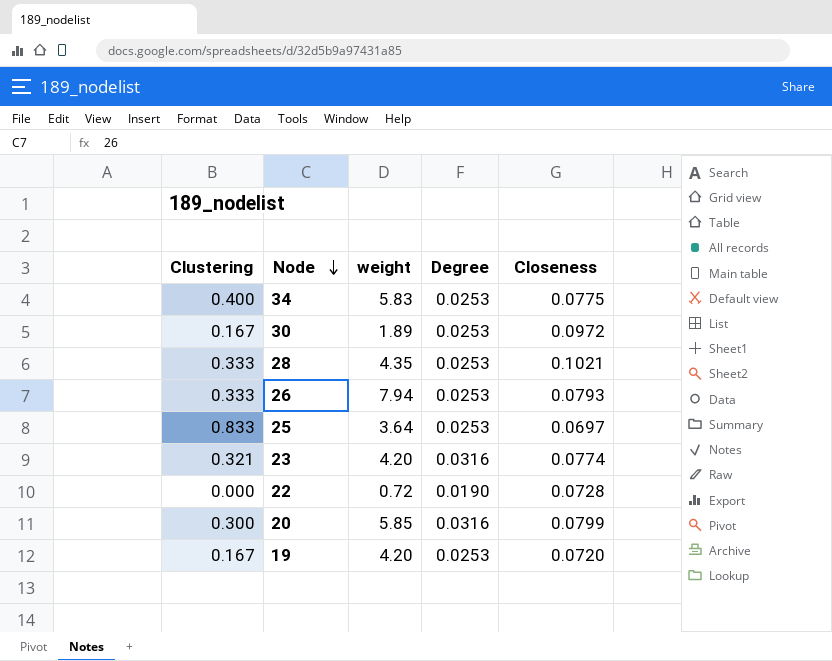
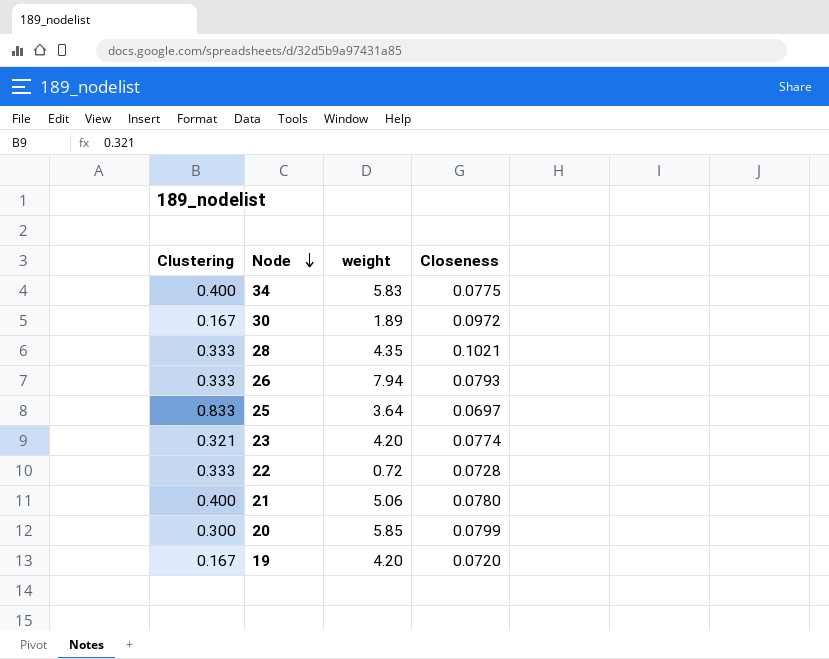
column Degree | position: 4 -> none
22 | Clustering: 0.000 -> 0.333
row 21: none -> 0.400 | 5.06 | 0.0780

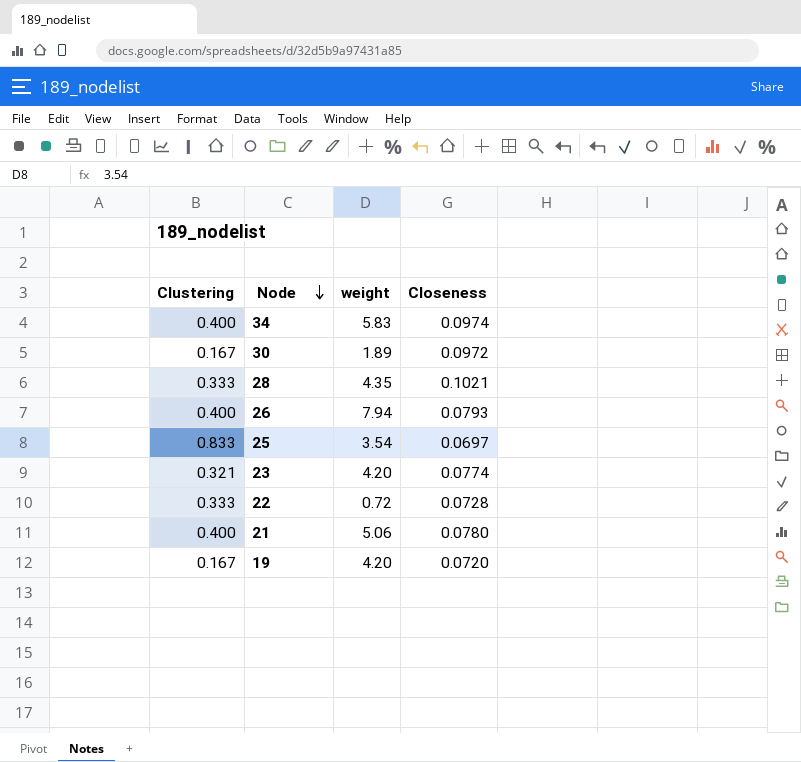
row 20: 0.300 | 5.85 | 0.0799 -> none
34 | Closeness: 0.0775 -> 0.0974
26 | Clustering: 0.333 -> 0.400
25 | weight: 3.64 -> 3.54

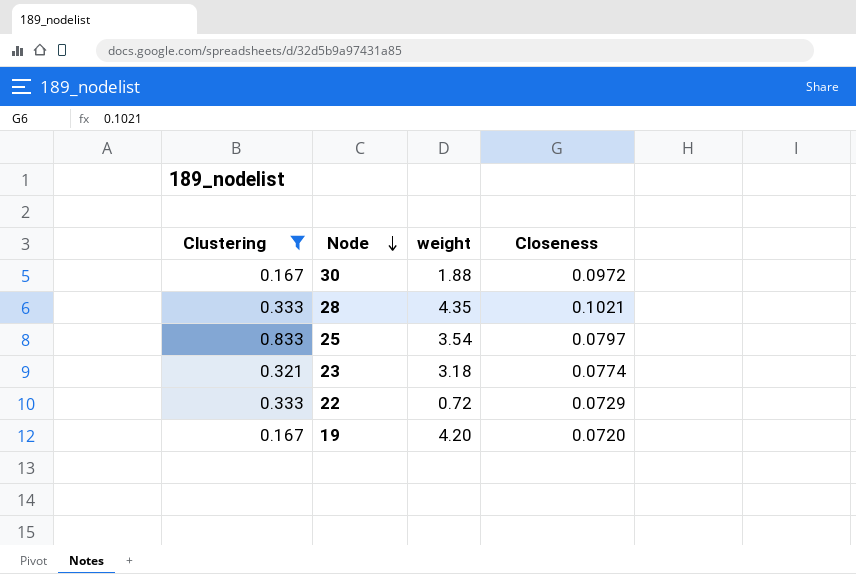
filter: none -> Clustering != 0.400
30 | weight: 1.89 -> 1.88
25 | Closeness: 0.0697 -> 0.0797
23 | weight: 4.20 -> 3.18
22 | Closeness: 0.0728 -> 0.0729

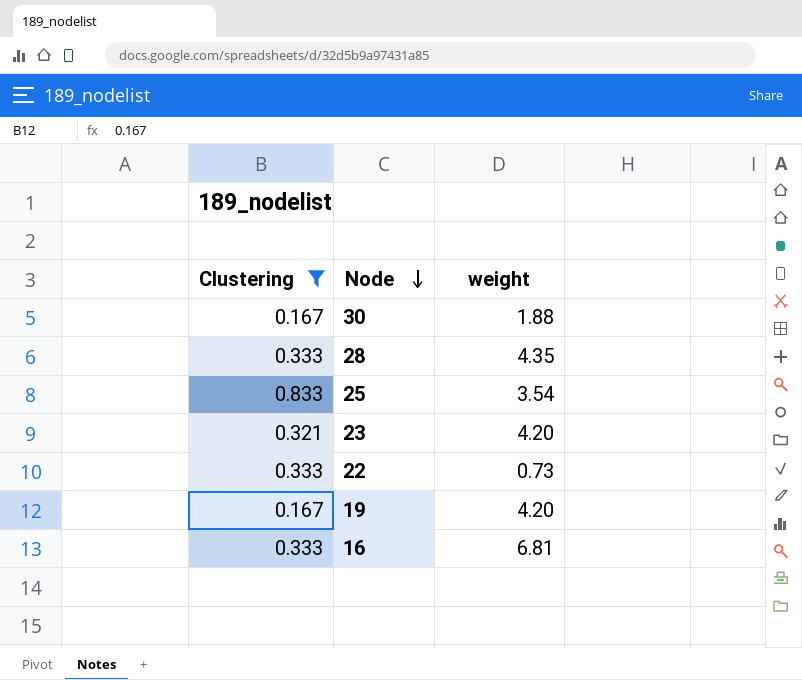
column Closeness | position: 4 -> none
23 | weight: 3.18 -> 4.20
22 | weight: 0.72 -> 0.73
row 16: none -> 0.333 | 6.81

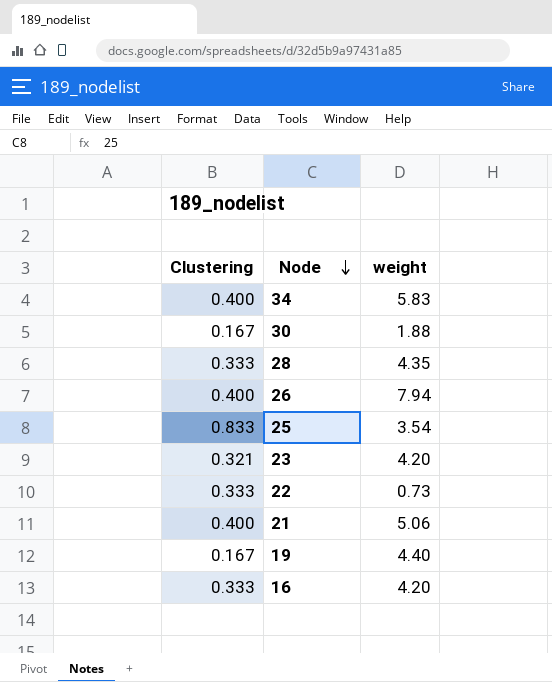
filter: Clustering != 0.400 -> none
19 | weight: 4.20 -> 4.40
16 | weight: 6.81 -> 4.20

